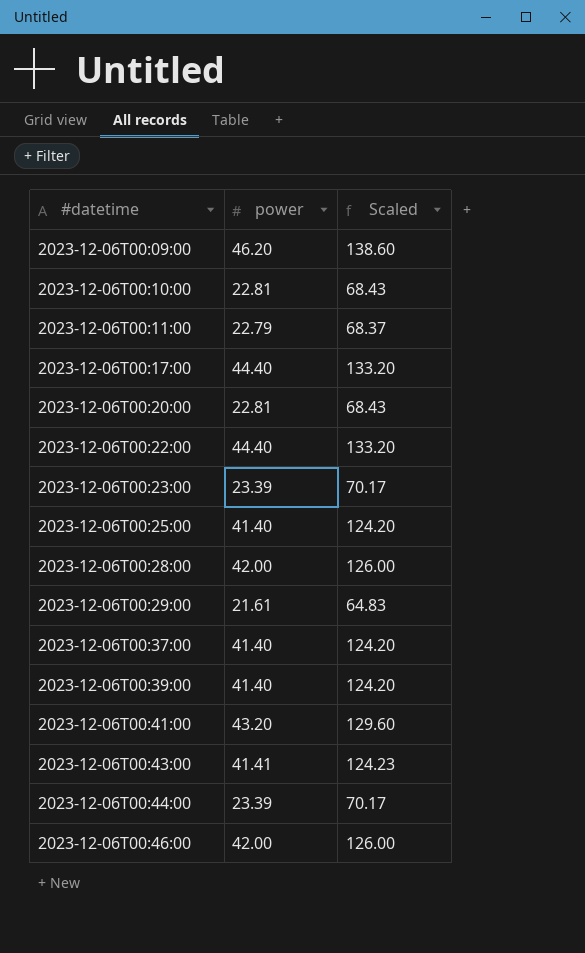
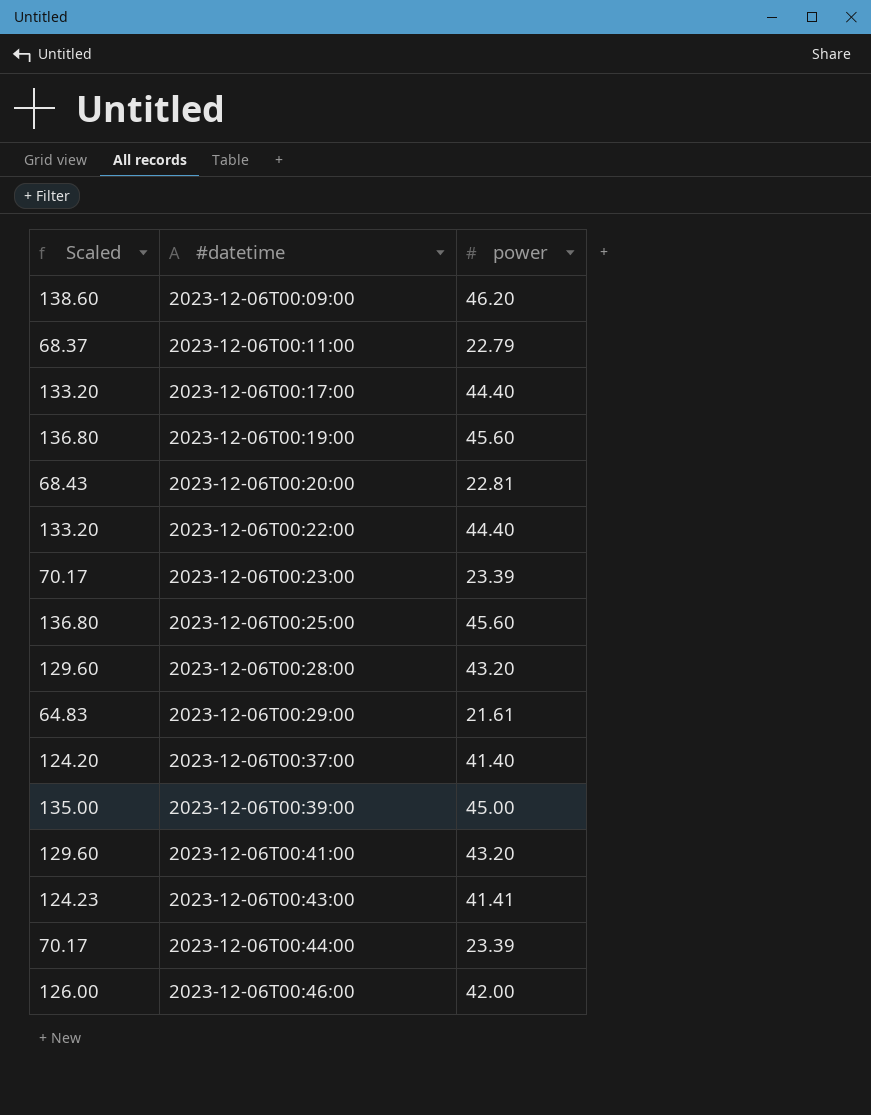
column Scaled | position: 3 -> 1
row 2023-12-06T00:10:00: 22.81 | 68.43 -> none
row 2023-12-06T00:19:00: none -> 136.80 | 45.60
2023-12-06T00:25:00 | Scaled: 124.20 -> 136.80
2023-12-06T00:25:00 | power: 41.40 -> 45.60
2023-12-06T00:28:00 | Scaled: 126.00 -> 129.60
2023-12-06T00:28:00 | power: 42.00 -> 43.20
2023-12-06T00:39:00 | Scaled: 124.20 -> 135.00
2023-12-06T00:39:00 | power: 41.40 -> 45.00

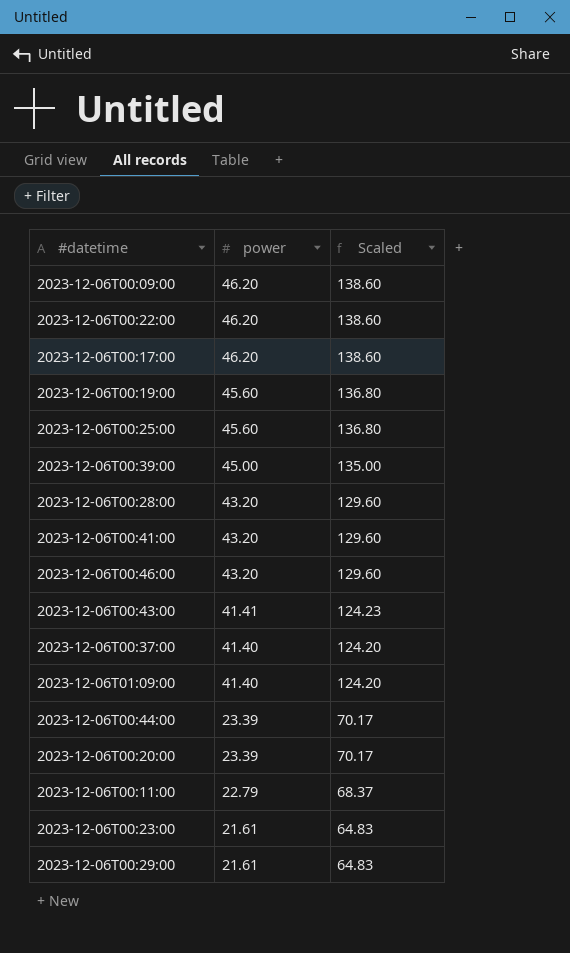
row order: #datetime ascending -> power descending
column Scaled | position: 1 -> 3
2023-12-06T00:22:00 | power: 44.40 -> 46.20
2023-12-06T00:22:00 | Scaled: 133.20 -> 138.60
2023-12-06T00:17:00 | power: 44.40 -> 46.20
2023-12-06T00:17:00 | Scaled: 133.20 -> 138.60
2023-12-06T00:46:00 | power: 42.00 -> 43.20
2023-12-06T00:46:00 | Scaled: 126.00 -> 129.60
row 2023-12-06T01:09:00: none -> 41.40 | 124.20
2023-12-06T00:20:00 | power: 22.81 -> 23.39
2023-12-06T00:20:00 | Scaled: 68.43 -> 70.17
2023-12-06T00:23:00 | power: 23.39 -> 21.61
2023-12-06T00:23:00 | Scaled: 70.17 -> 64.83

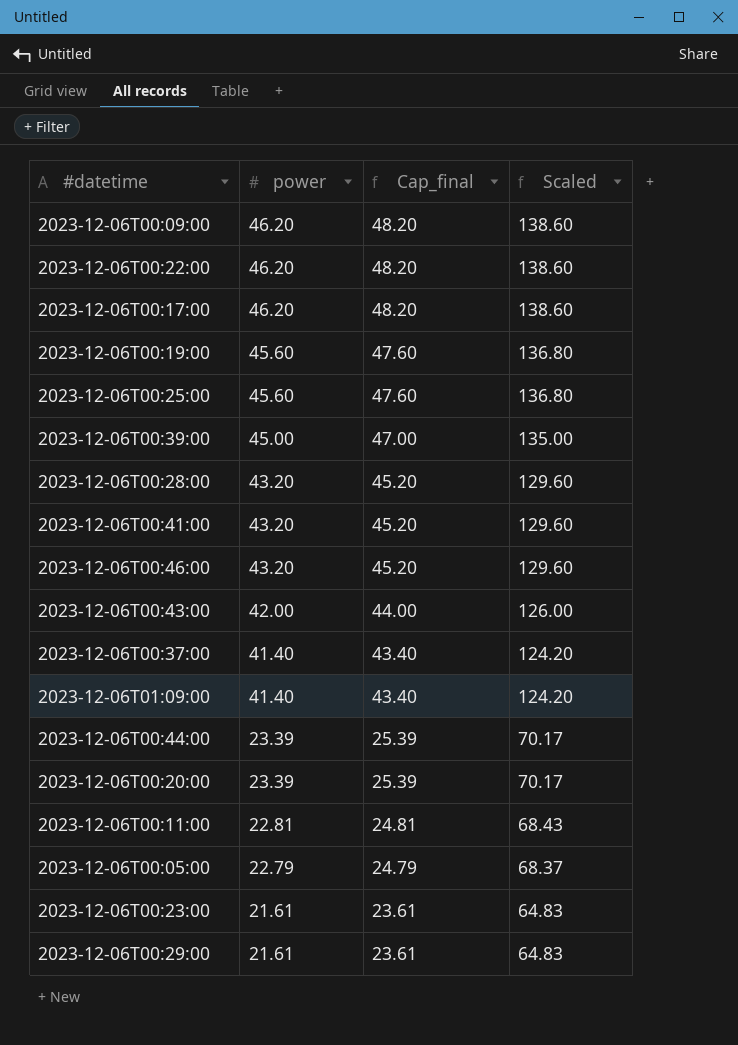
column Cap_final | formula: none -> [power] + 2
2023-12-06T00:43:00 | power: 41.41 -> 42.00
2023-12-06T00:43:00 | Scaled: 124.23 -> 126.00
2023-12-06T00:11:00 | power: 22.79 -> 22.81
2023-12-06T00:11:00 | Scaled: 68.37 -> 68.43
row 2023-12-06T00:05:00: none -> 22.79 | 24.79 | 68.37

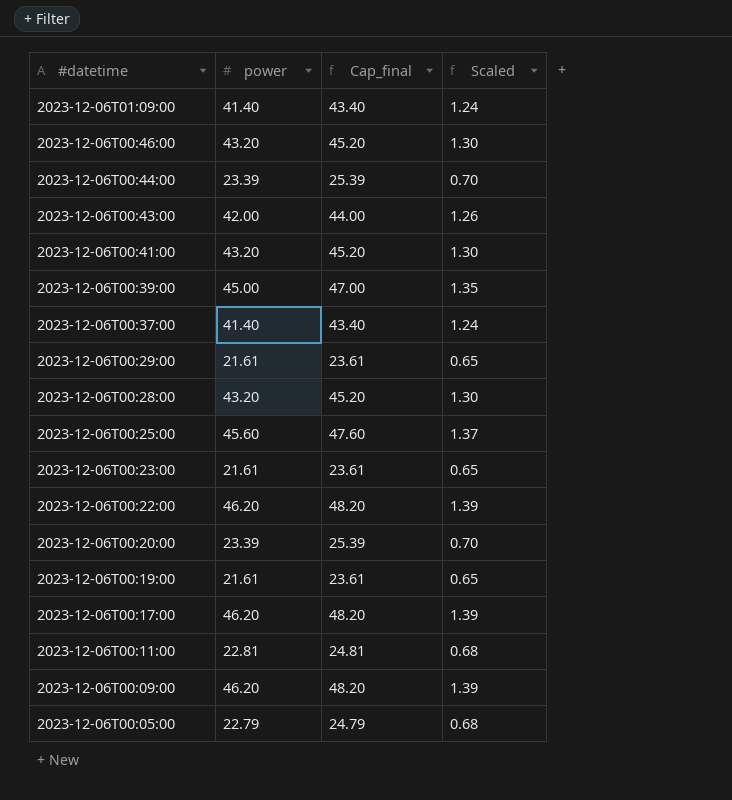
row order: power descending -> #datetime descending
column Scaled | formula: [power] * 3 -> [power] * 0.03
2023-12-06T00:19:00 | power: 45.60 -> 21.61
2023-12-06T00:19:00 | Cap_final: 47.60 -> 23.61

